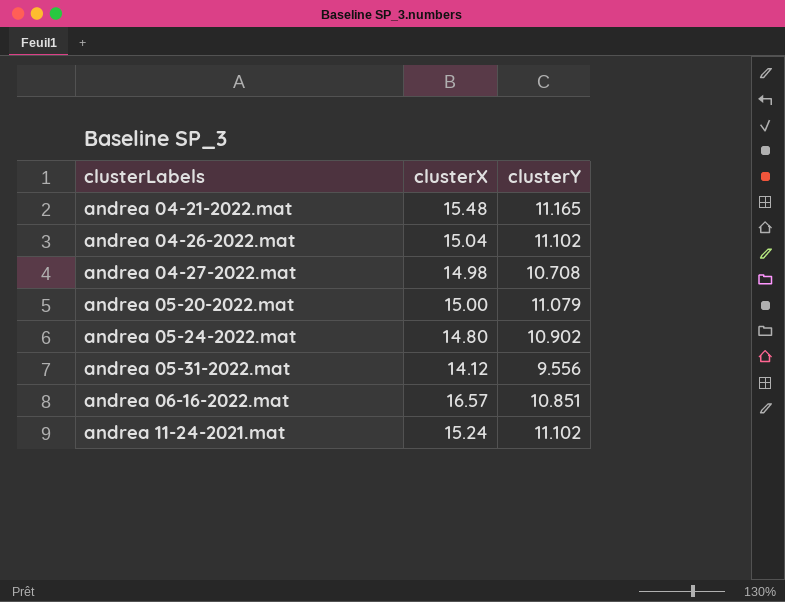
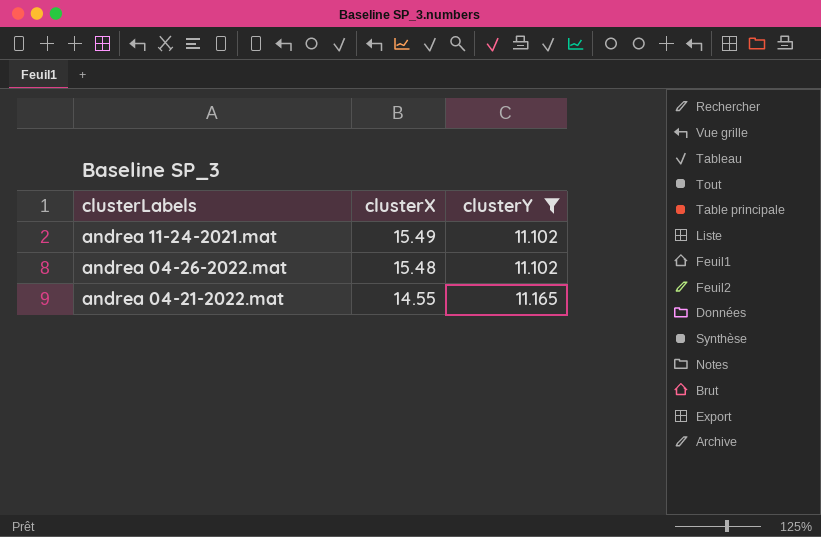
filter: none -> clusterY >= 11.102
row order: clusterLabels ascending -> clusterLabels descending
andrea 11-24-2021.mat | clusterX: 15.24 -> 15.49
andrea 04-26-2022.mat | clusterX: 15.04 -> 15.48
andrea 04-21-2022.mat | clusterX: 15.48 -> 14.55

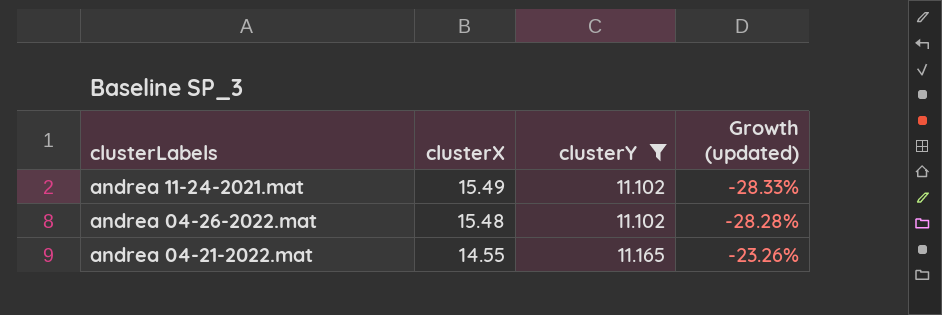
column Growth (updated) | formula: none -> ([clusterY] - [clusterX]) / [clusterX]

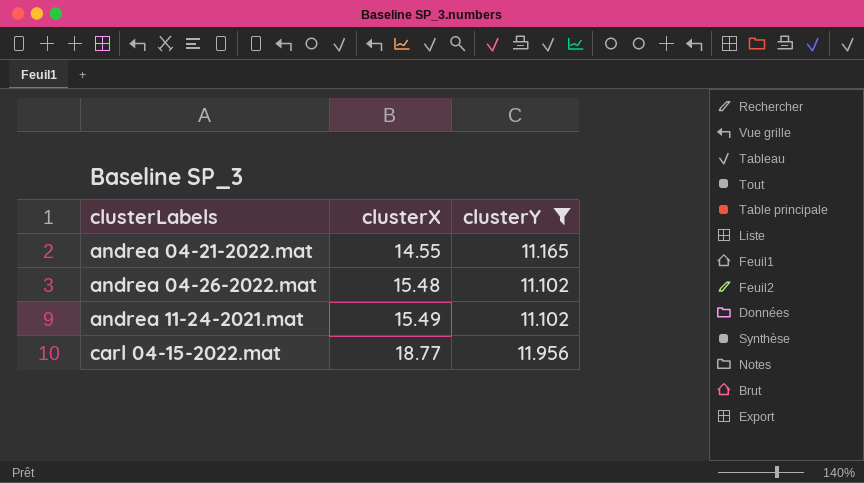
row order: clusterLabels descending -> clusterLabels ascending
column Growth (updated) | formula: ([clusterY] - [clusterX]) / [clusterX] -> none
row carl 04-15-2022.mat: none -> 18.77 | 11.956

